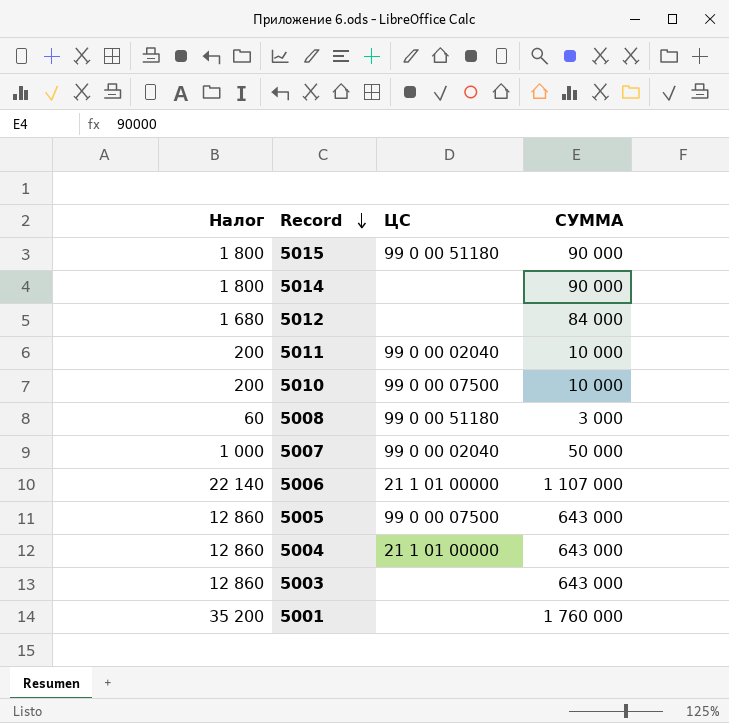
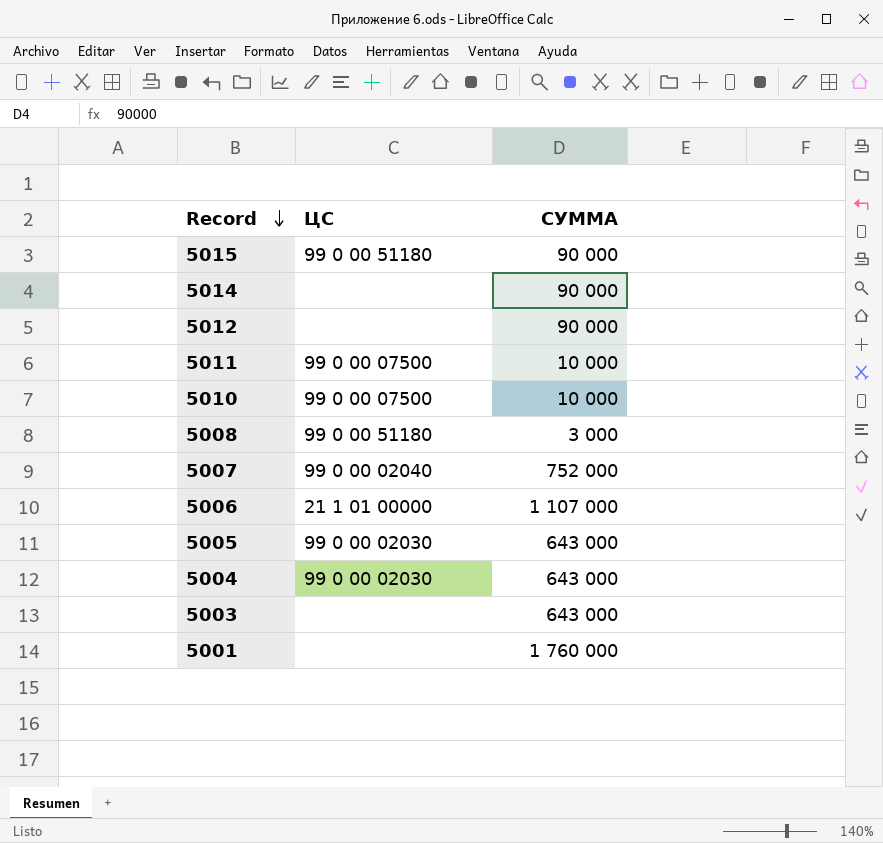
column Налог | formula: [СУММА] * 0,02 -> none
5012 | СУММА: 84 000 -> 90 000
5011 | ЦС: 99 0 00 02040 -> 99 0 00 07500
5007 | СУММА: 50 000 -> 752 000
5005 | ЦС: 99 0 00 07500 -> 99 0 00 02030
5004 | ЦС: 21 1 01 00000 -> 99 0 00 02030

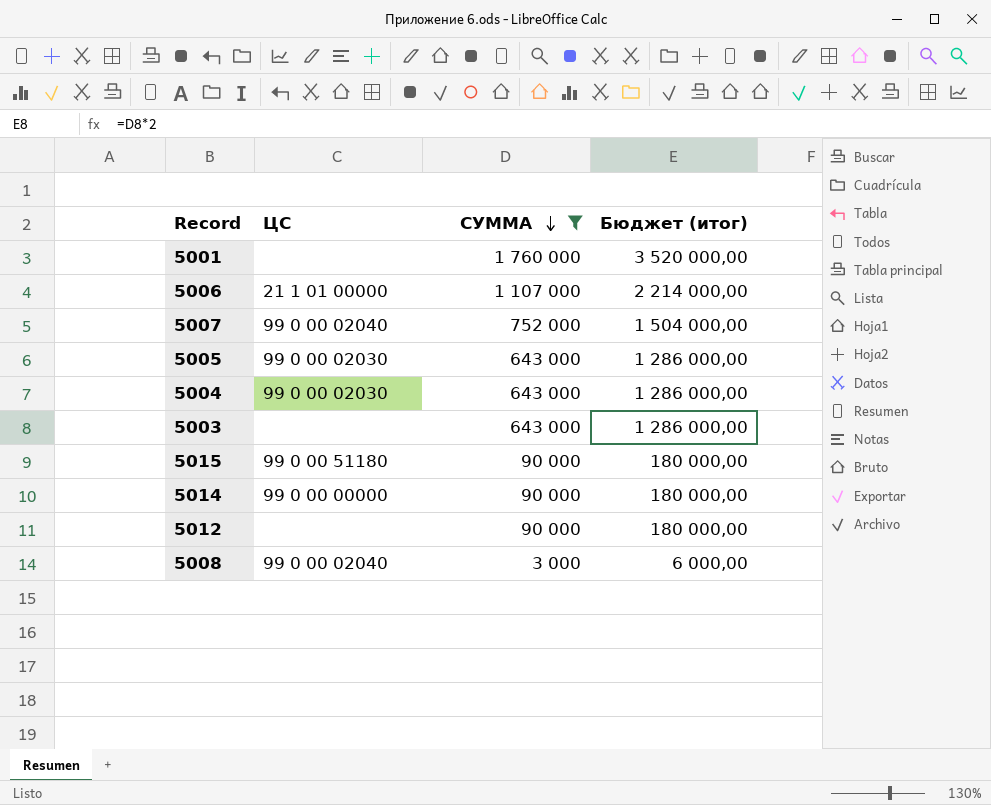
filter: none -> СУММА != 10 000
row order: Record descending -> СУММА descending
column Бюджет (итог) | formula: none -> [СУММА] * 2
5014 | ЦС: none -> 99 0 00 00000
5008 | ЦС: 99 0 00 51180 -> 99 0 00 02040

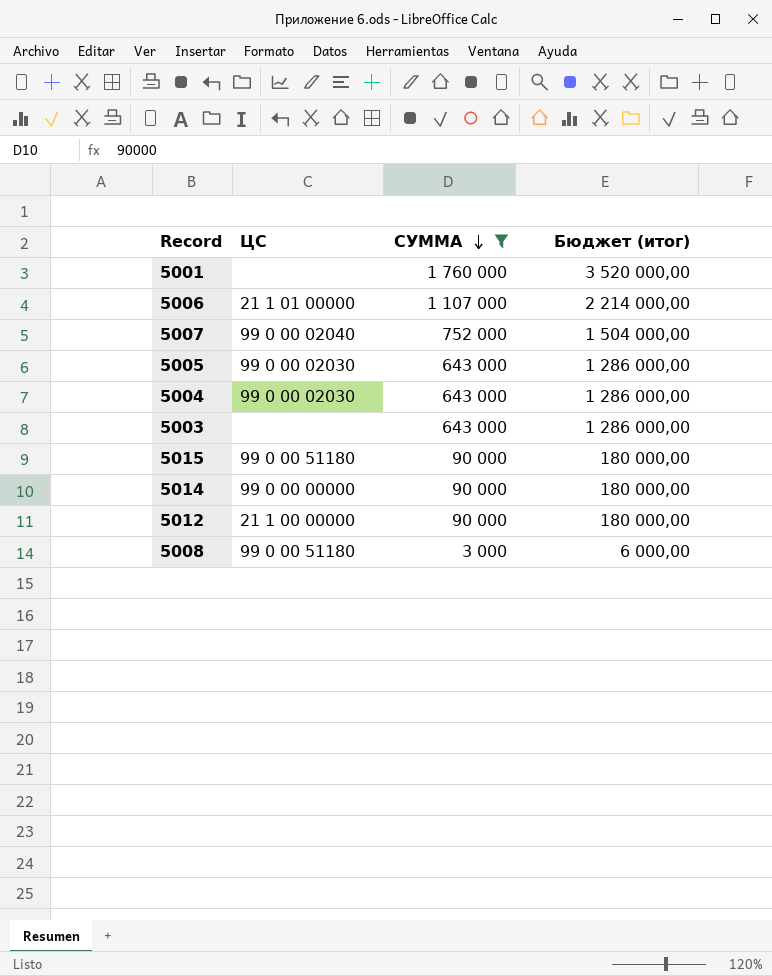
5012 | ЦС: none -> 21 1 00 00000
5008 | ЦС: 99 0 00 02040 -> 99 0 00 51180

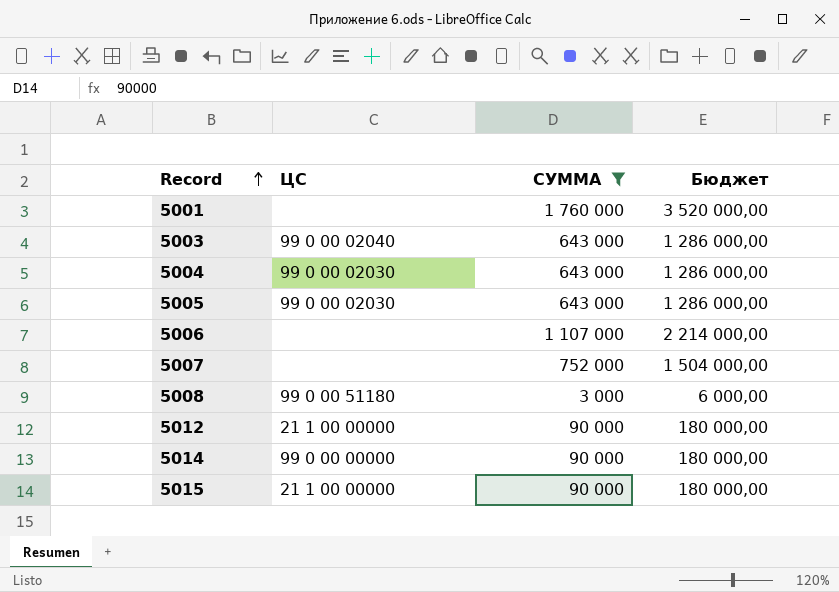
row order: СУММА descending -> Record ascending
column name: Бюджет (итог) -> Бюджет
5003 | ЦС: none -> 99 0 00 02040
5006 | ЦС: 21 1 01 00000 -> none
5007 | ЦС: 99 0 00 02040 -> none
5015 | ЦС: 99 0 00 51180 -> 21 1 00 00000

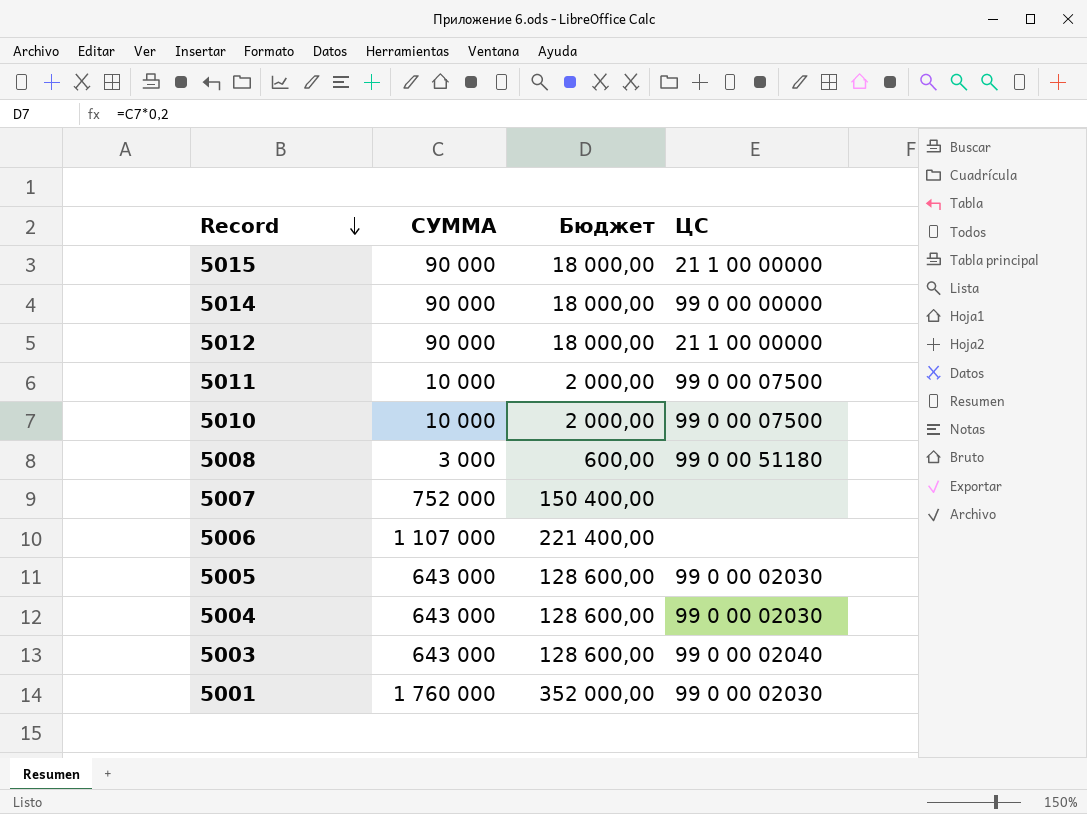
filter: СУММА != 10 000 -> none
row order: Record ascending -> Record descending
column Бюджет | formula: [СУММА] * 2 -> [СУММА] * 0,2
column ЦС | position: 2 -> 4
5001 | ЦС: none -> 99 0 00 02030

